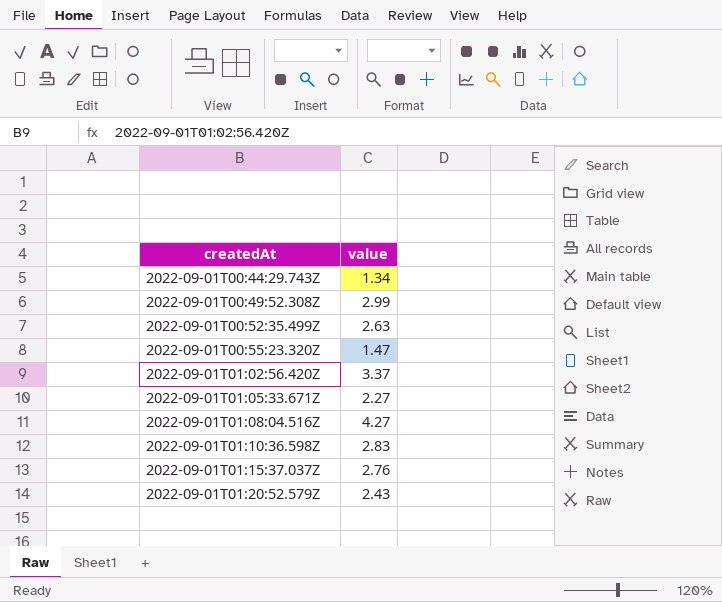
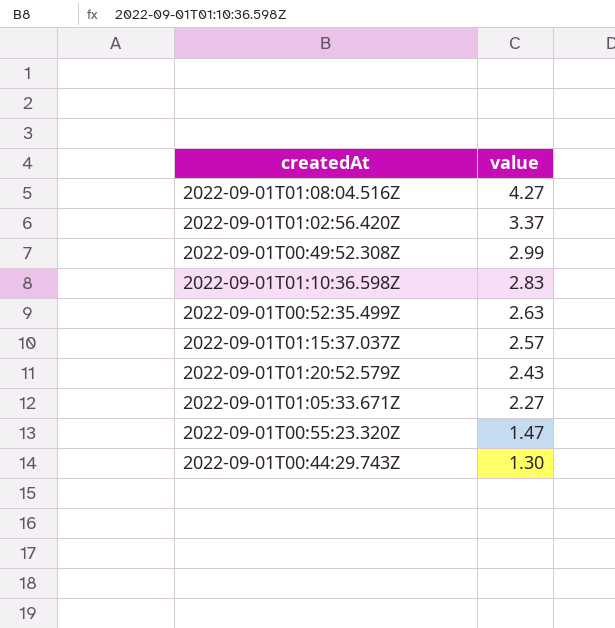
row order: createdAt ascending -> value descending
2022-09-01T01:15:37.037Z | value: 2.76 -> 2.57
2022-09-01T00:44:29.743Z | value: 1.34 -> 1.30

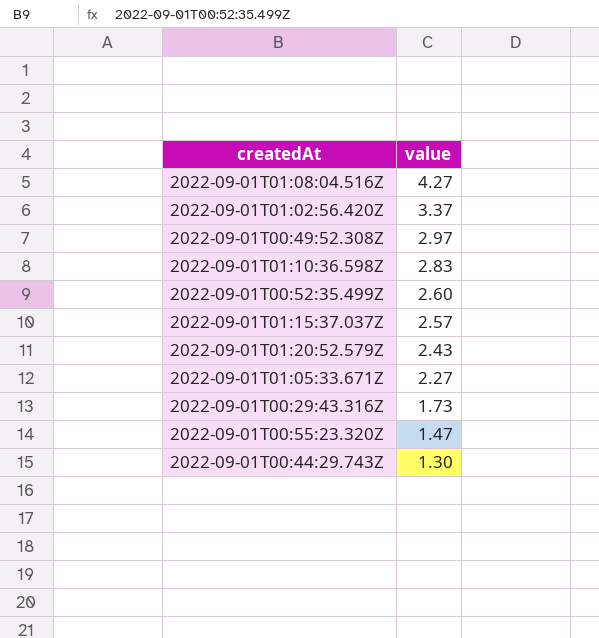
2022-09-01T00:49:52.308Z | value: 2.99 -> 2.97
2022-09-01T00:52:35.499Z | value: 2.63 -> 2.60
row 2022-09-01T00:29:43.316Z: none -> 1.73

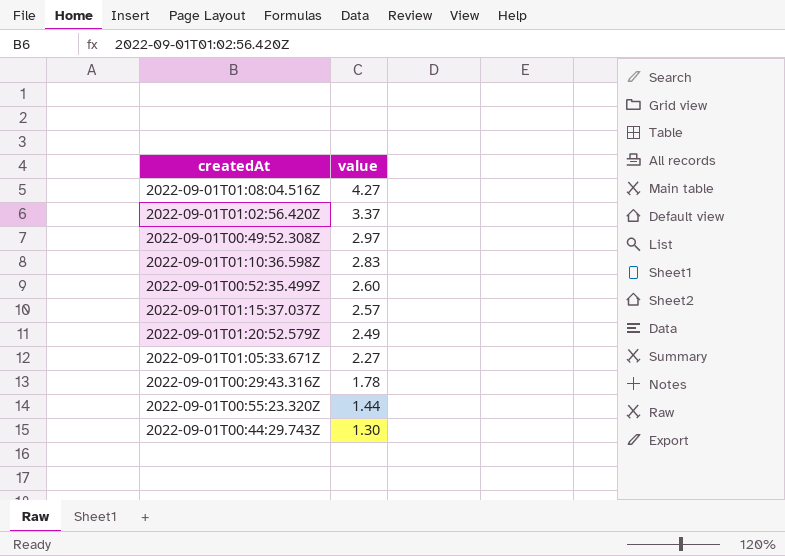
2022-09-01T01:20:52.579Z | value: 2.43 -> 2.49
2022-09-01T00:29:43.316Z | value: 1.73 -> 1.78
2022-09-01T00:55:23.320Z | value: 1.47 -> 1.44

